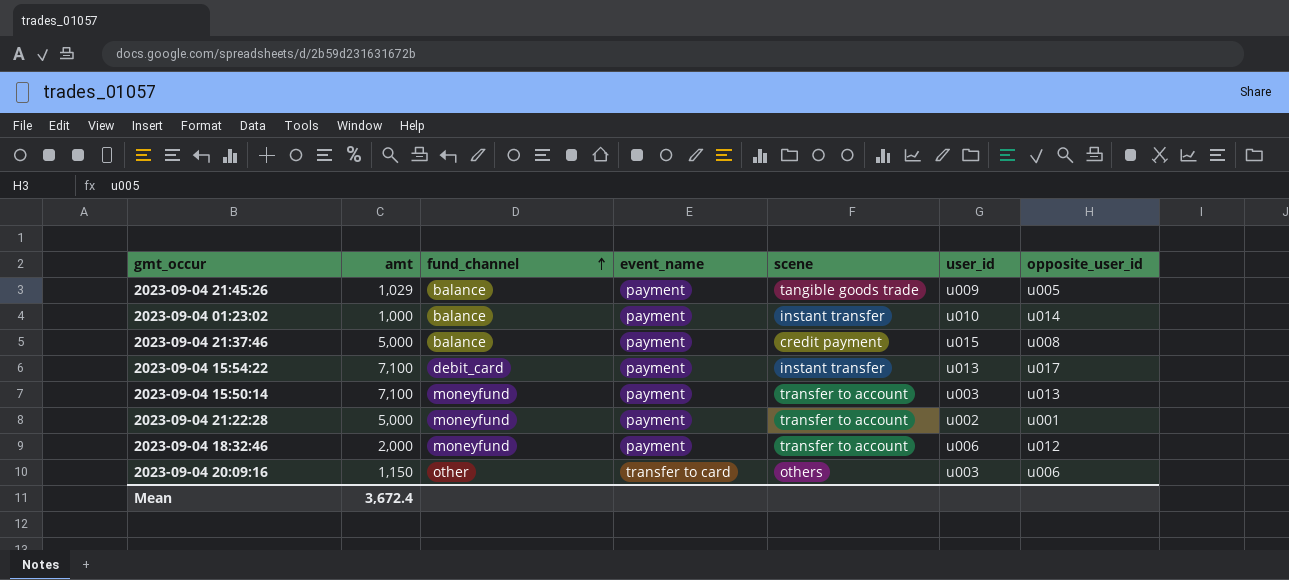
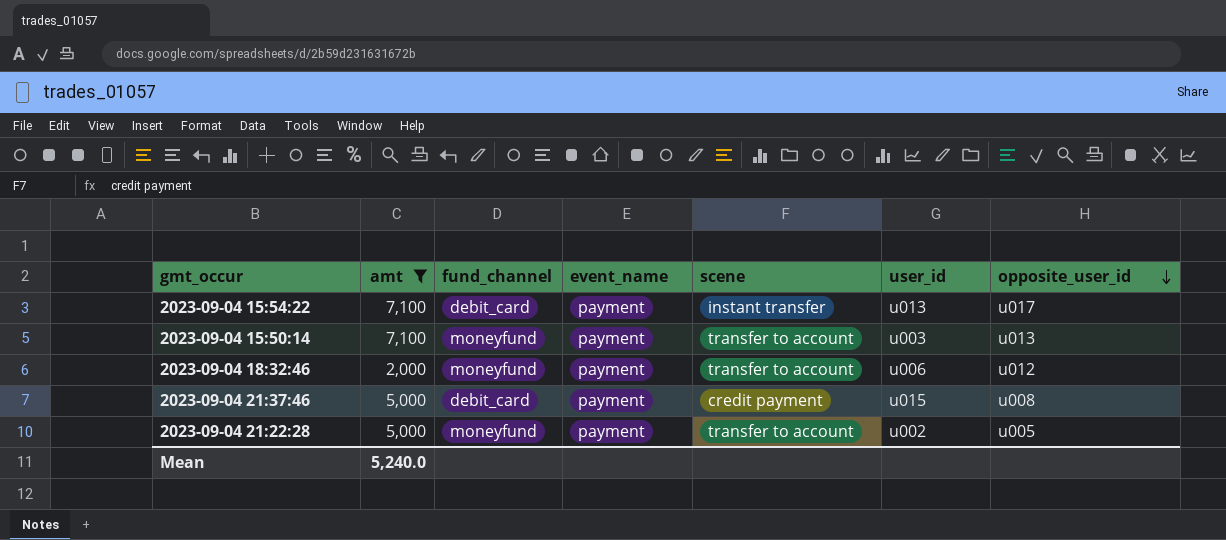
filter: none -> amt >= 2,000
row order: fund_channel ascending -> opposite_user_id descending
2023-09-04 21:37:46 | fund_channel: balance -> debit_card
2023-09-04 21:22:28 | opposite_user_id: u001 -> u005
Mean | amt: 3,672.4 -> 5,240.0

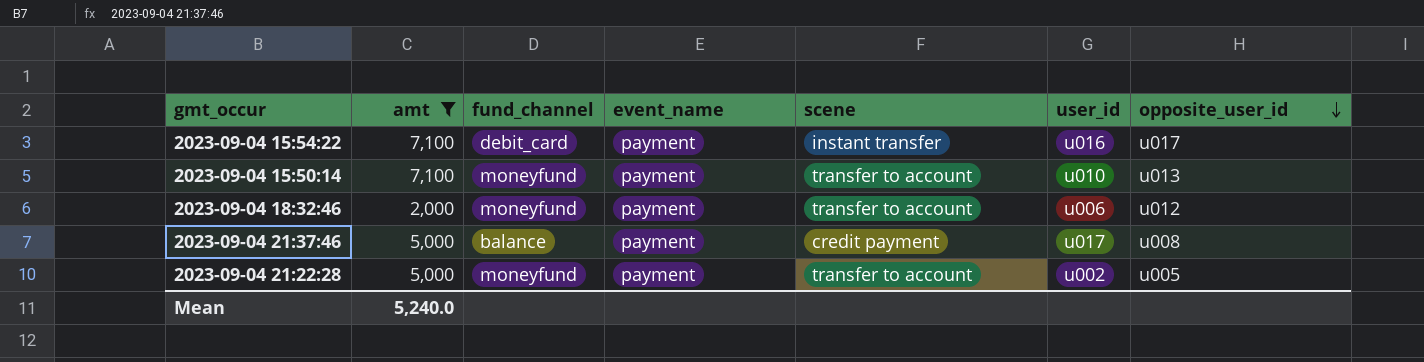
2023-09-04 15:54:22 | user_id: u013 -> u016
2023-09-04 15:50:14 | user_id: u003 -> u010
2023-09-04 21:37:46 | fund_channel: debit_card -> balance
2023-09-04 21:37:46 | user_id: u015 -> u017

